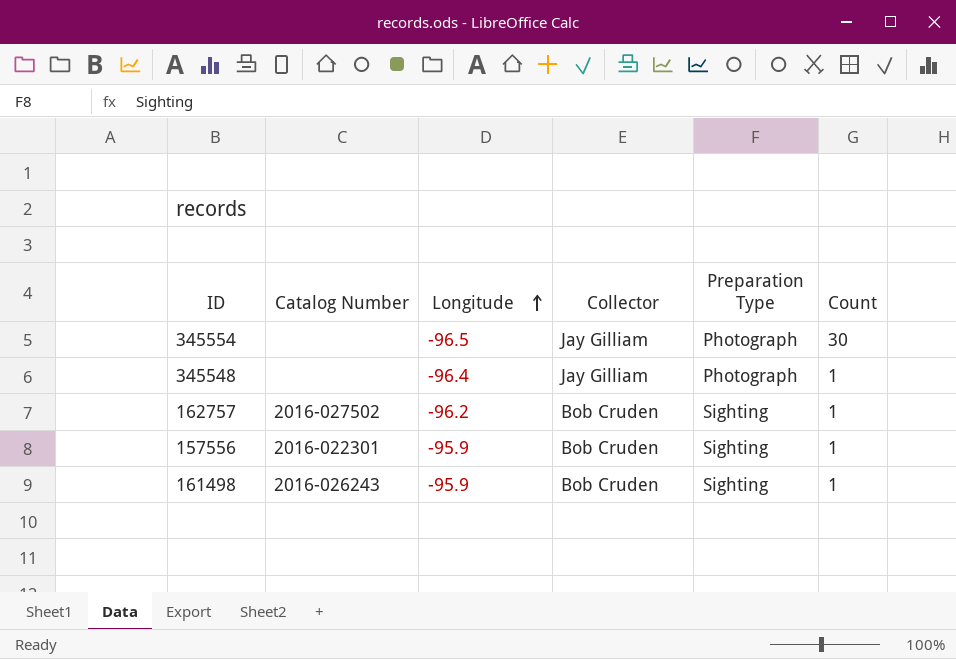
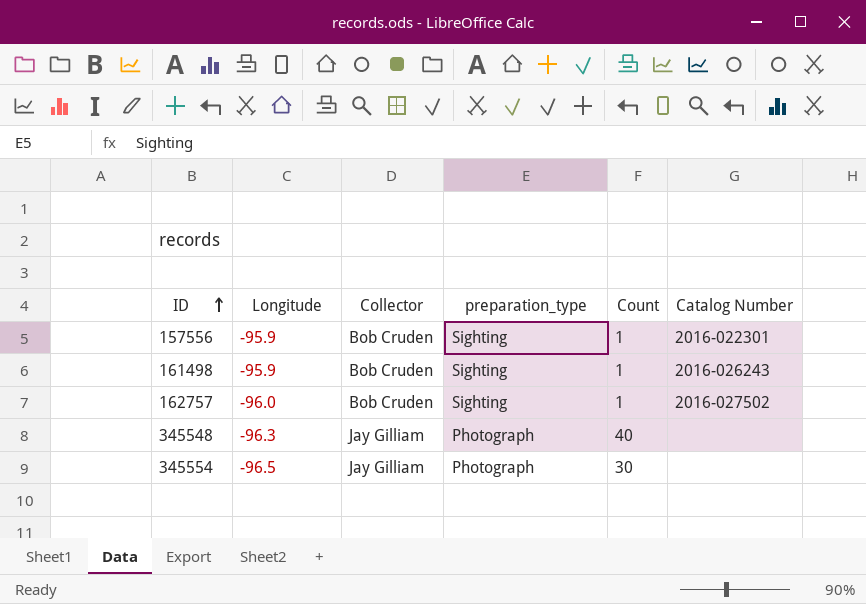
row order: Longitude ascending -> ID ascending
column name: Preparation Type -> preparation_type
column Catalog Number | position: 2 -> 6
162757 | Longitude: -96.2 -> -96.0
345548 | Longitude: -96.4 -> -96.3
345548 | Count: 1 -> 40

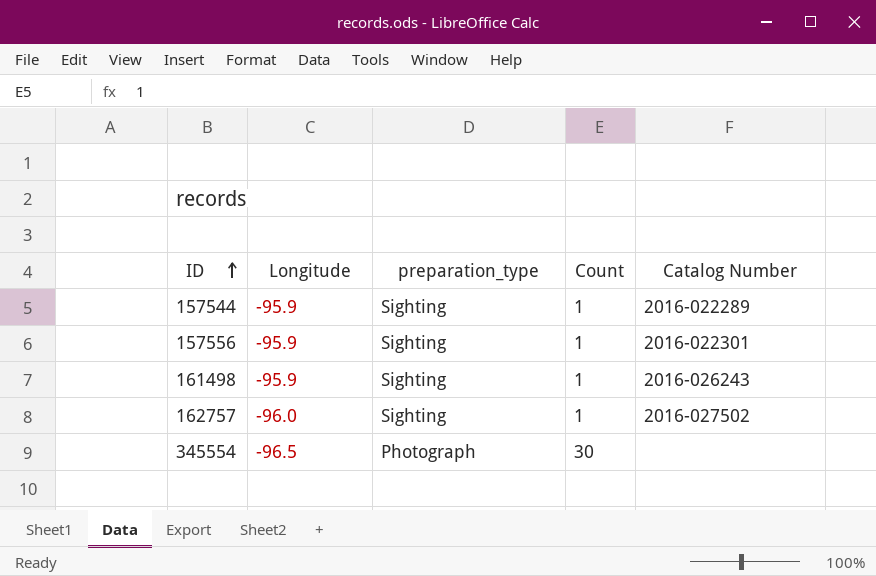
column Collector | position: 3 -> none
row 345548: -96.3 | Jay Gilliam | Photograph | 40 | none -> none
row 157544: none -> -95.9 | Sighting | 1 | 2016-022289

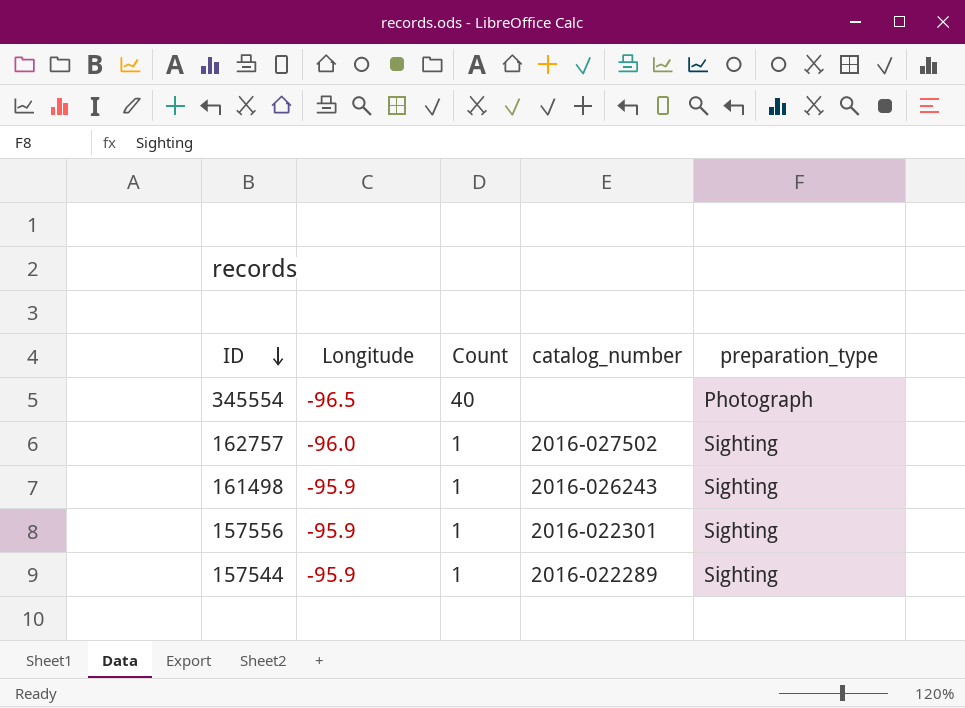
row order: ID ascending -> ID descending
column name: Catalog Number -> catalog_number
column preparation_type | position: 3 -> 5
345554 | Count: 30 -> 40

